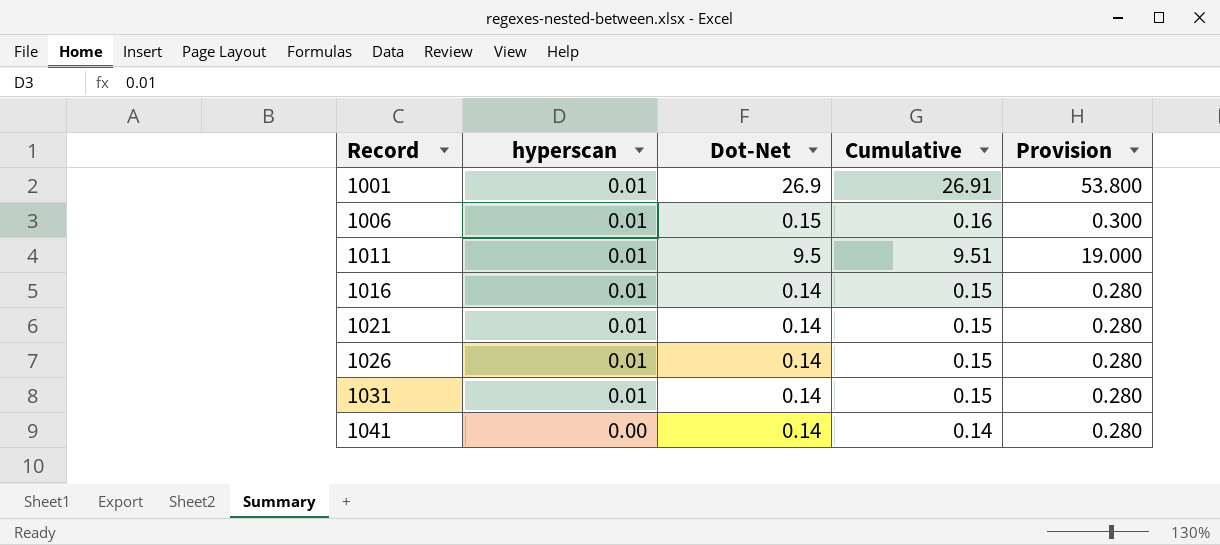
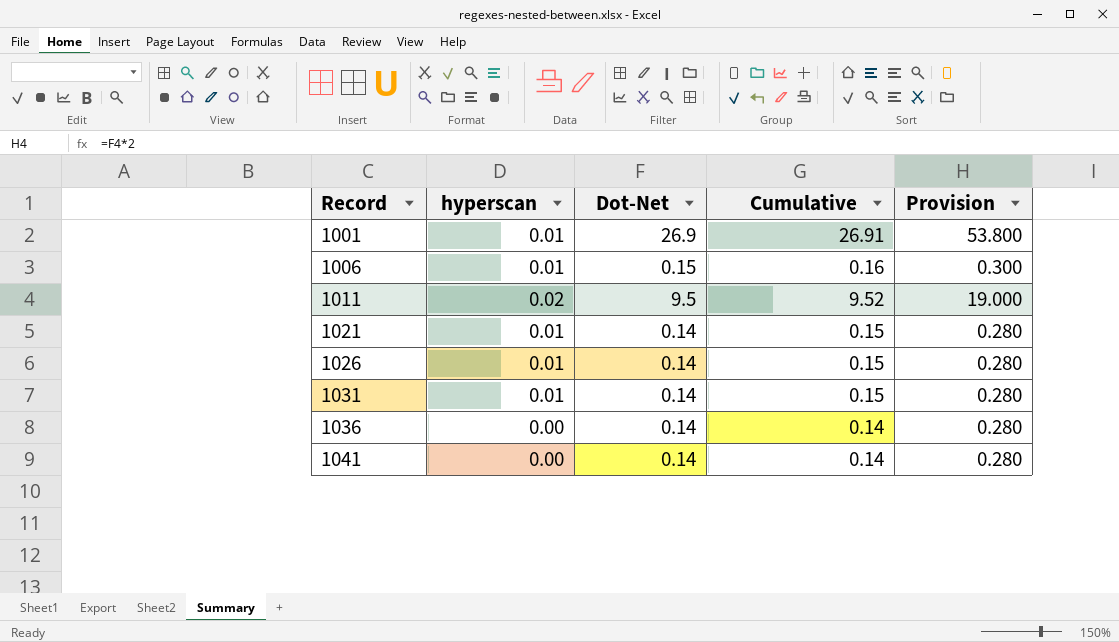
row 1016: 0.01 | 0.14 | 0.15 | 0.280 -> none
1011 | hyperscan: 0.01 -> 0.02
1011 | Cumulative: 9.51 -> 9.52
row 1036: none -> 0.00 | 0.14 | 0.14 | 0.280

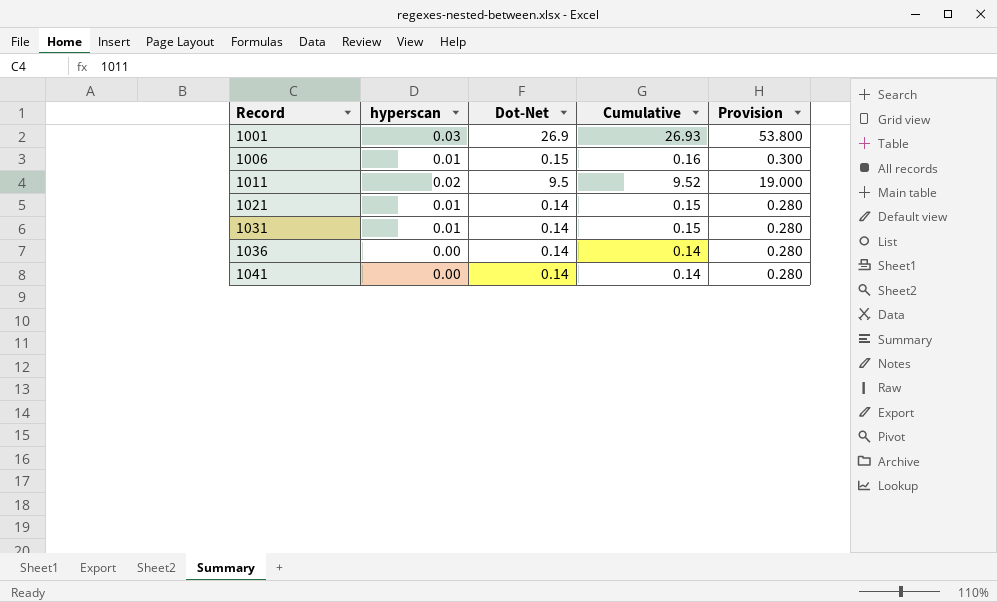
row 1026: 0.01 | 0.14 | 0.15 | 0.280 -> none
1001 | hyperscan: 0.01 -> 0.03
1001 | Cumulative: 26.91 -> 26.93

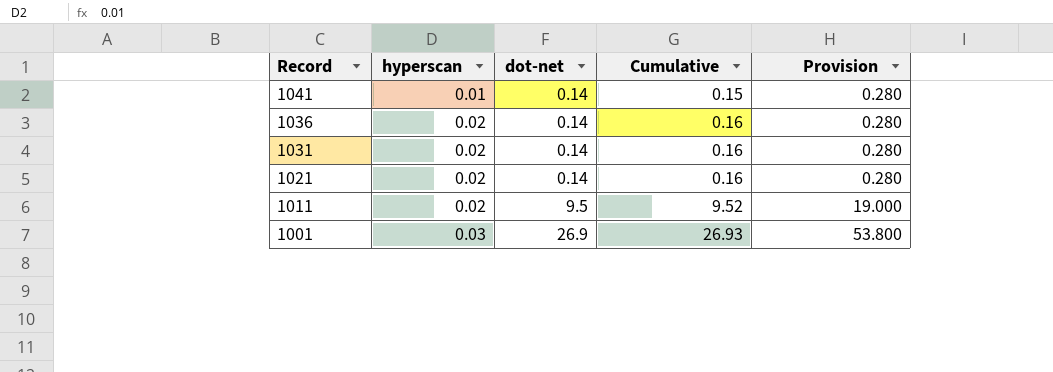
row order: Record ascending -> Record descending
column name: Dot-Net -> dot-net
row 1006: 0.01 | 0.15 | 0.16 | 0.300 -> none
1041 | hyperscan: 0.00 -> 0.01
1041 | Cumulative: 0.14 -> 0.15
1036 | hyperscan: 0.00 -> 0.02
1036 | Cumulative: 0.14 -> 0.16
1031 | hyperscan: 0.01 -> 0.02
1031 | Cumulative: 0.15 -> 0.16
1021 | hyperscan: 0.01 -> 0.02
1021 | Cumulative: 0.15 -> 0.16

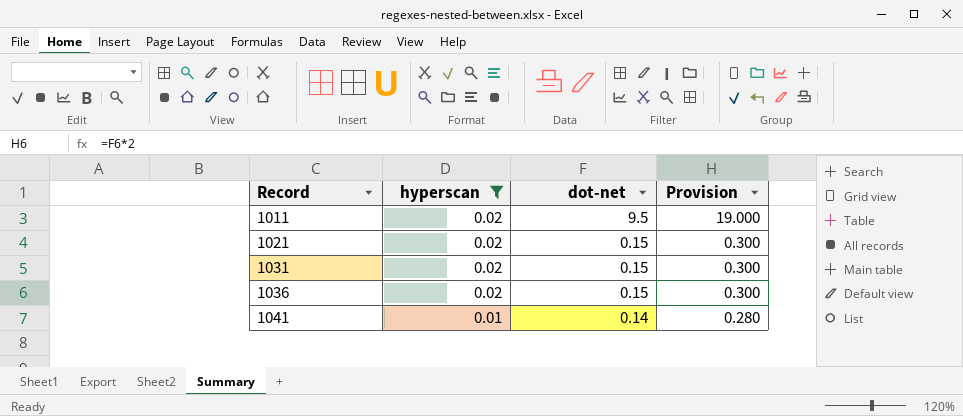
filter: none -> hyperscan != 0.03
row order: Record descending -> Record ascending
column Cumulative | formula: [hyperscan] + [dot-net] -> none
1021 | dot-net: 0.14 -> 0.15
1021 | Provision: 0.280 -> 0.300
1031 | dot-net: 0.14 -> 0.15
1031 | Provision: 0.280 -> 0.300
1036 | dot-net: 0.14 -> 0.15
1036 | Provision: 0.280 -> 0.300

